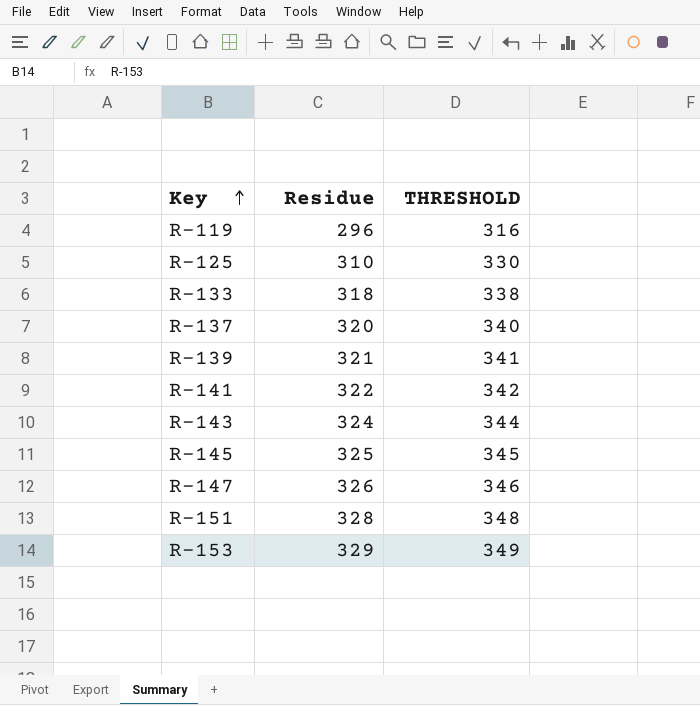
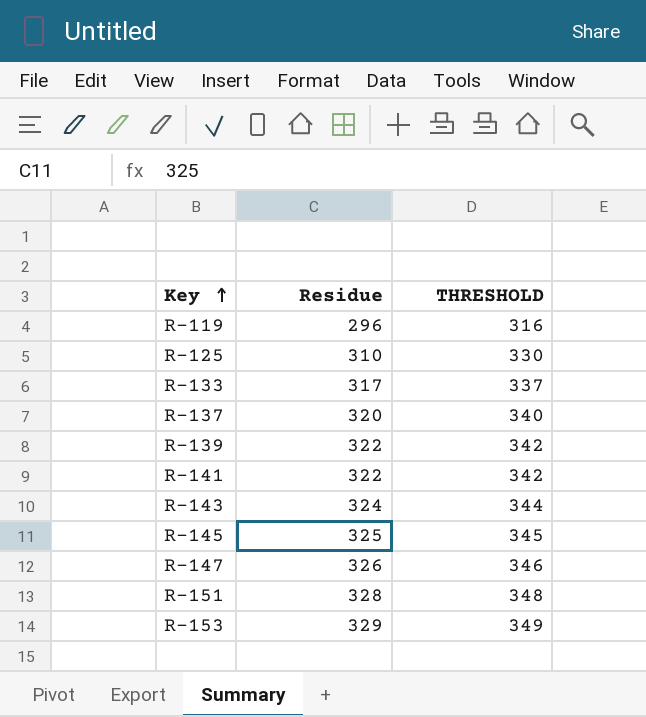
R-133 | Residue: 318 -> 317
R-133 | THRESHOLD: 338 -> 337
R-139 | Residue: 321 -> 322
R-139 | THRESHOLD: 341 -> 342

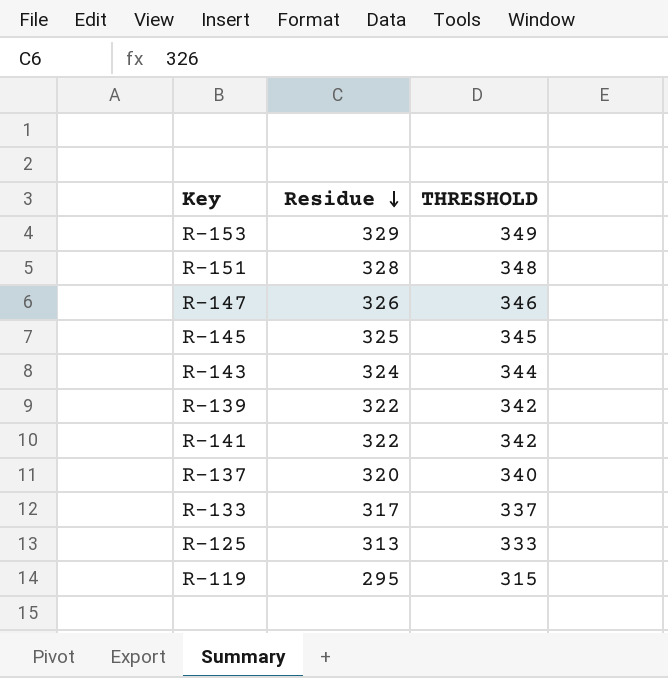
row order: Key ascending -> Residue descending
R-125 | Residue: 310 -> 313
R-125 | THRESHOLD: 330 -> 333
R-119 | Residue: 296 -> 295
R-119 | THRESHOLD: 316 -> 315

